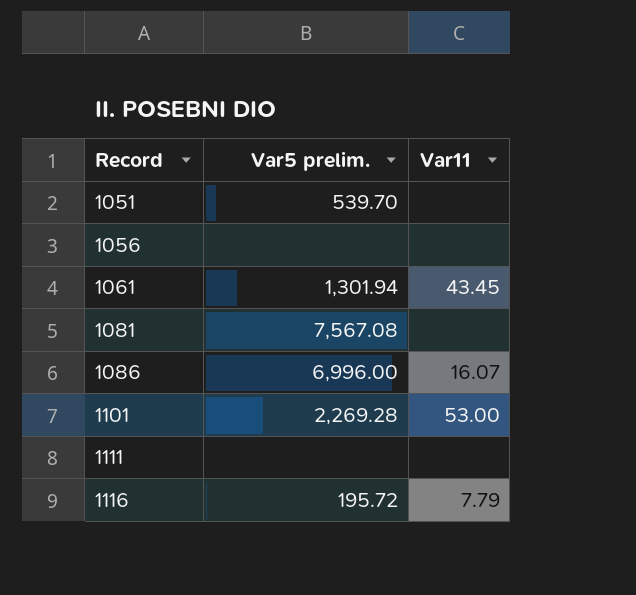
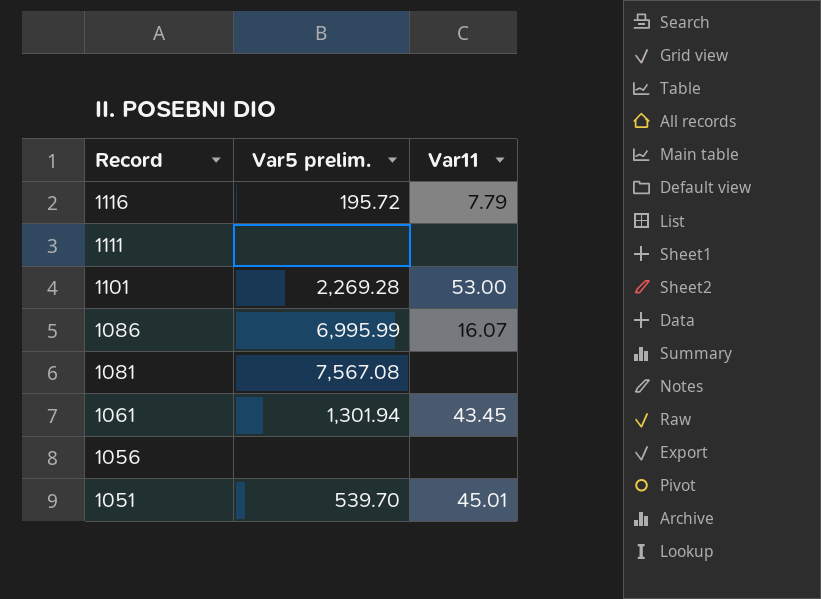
row order: Record ascending -> Record descending
1086 | Var5 prelim.: 6,996.00 -> 6,995.99
1051 | Var11: none -> 45.01

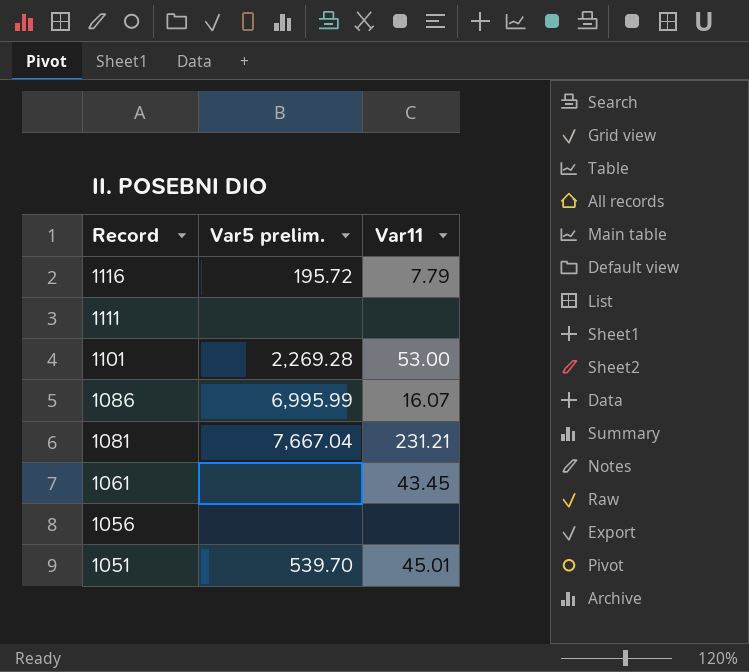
1081 | Var5 prelim.: 7,567.08 -> 7,667.04
1081 | Var11: none -> 231.21
1061 | Var5 prelim.: 1,301.94 -> none

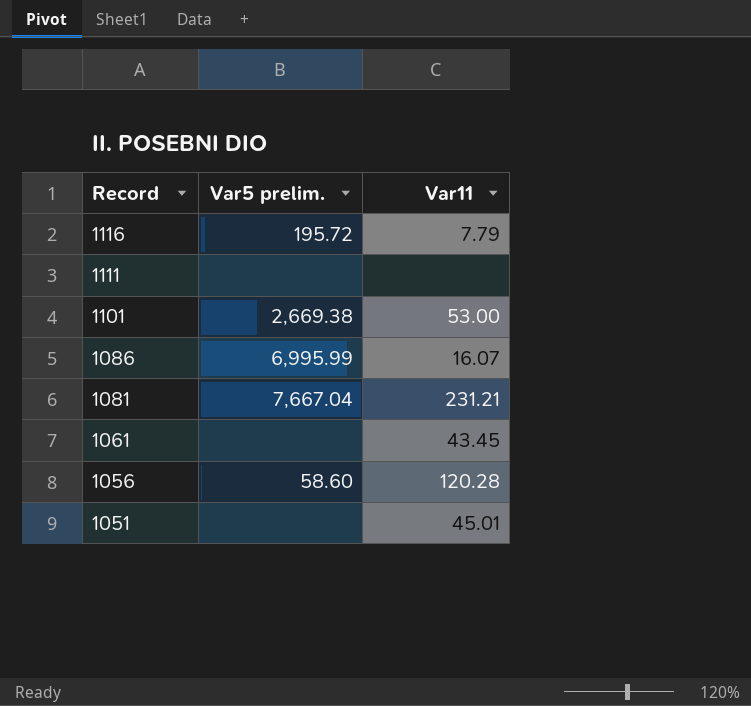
1101 | Var5 prelim.: 2,269.28 -> 2,669.38
1056 | Var5 prelim.: none -> 58.60
1056 | Var11: none -> 120.28
1051 | Var5 prelim.: 539.70 -> none

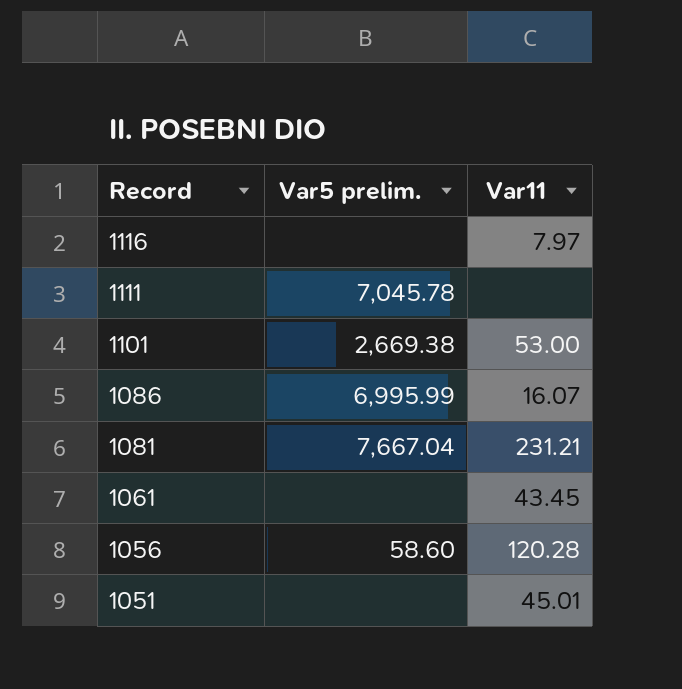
1116 | Var5 prelim.: 195.72 -> none
1116 | Var11: 7.79 -> 7.97
1111 | Var5 prelim.: none -> 7,045.78

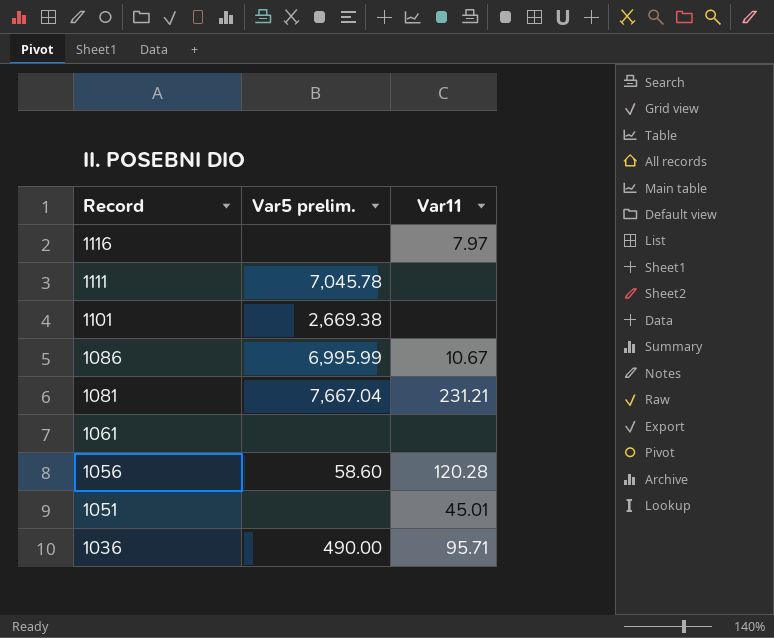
1101 | Var11: 53.00 -> none
1086 | Var11: 16.07 -> 10.67
1061 | Var11: 43.45 -> none
row 1036: none -> 490.00 | 95.71

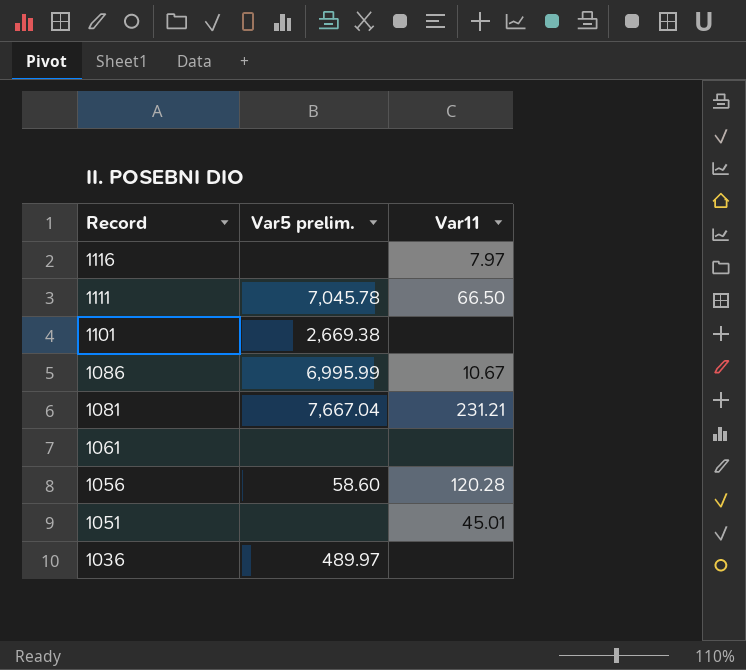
1111 | Var11: none -> 66.50
1036 | Var5 prelim.: 490.00 -> 489.97
1036 | Var11: 95.71 -> none

